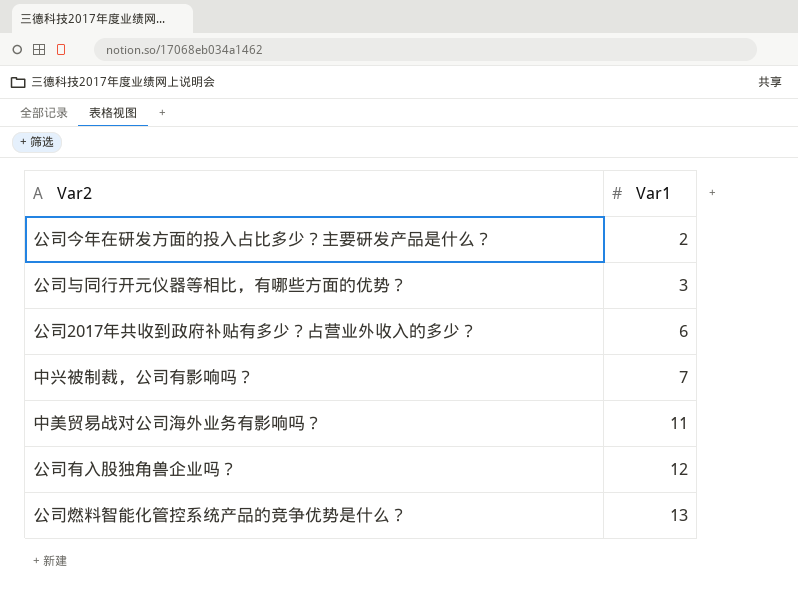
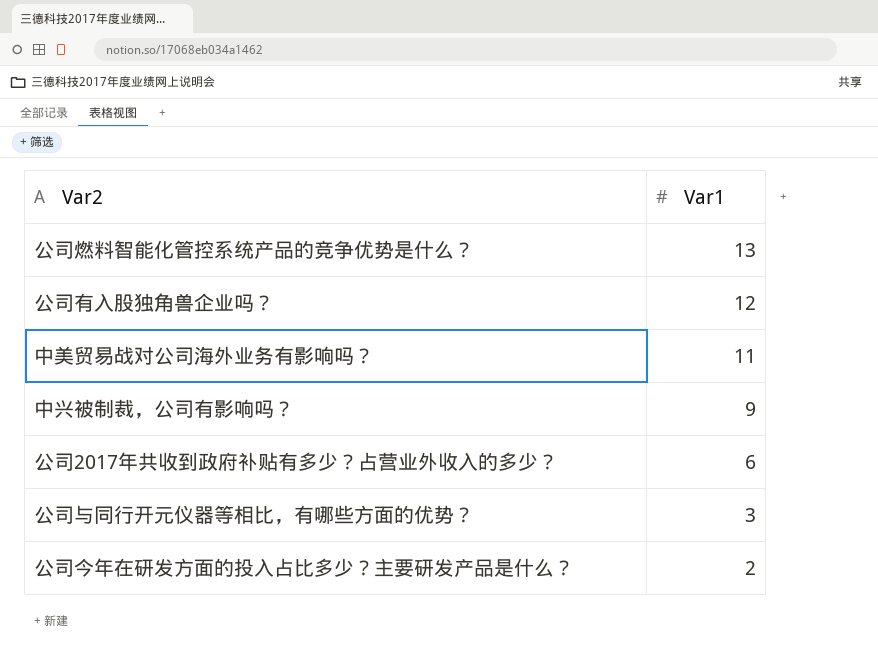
row order: Var1 ascending -> Var1 descending
中兴被制裁，公司有影响吗？ | Var1: 7 -> 9

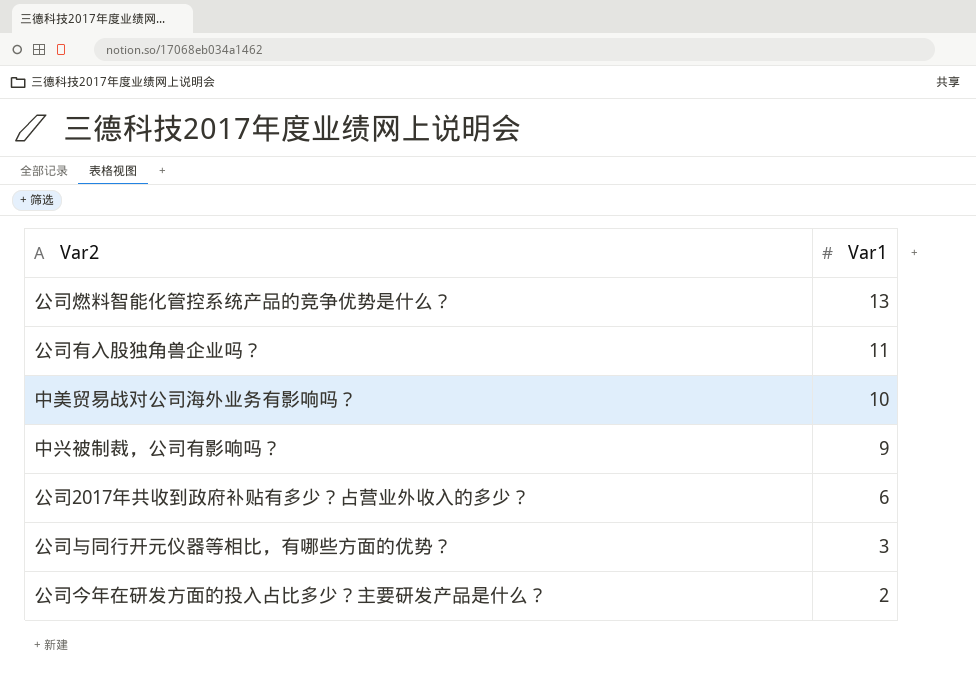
公司有入股独角兽企业吗？ | Var1: 12 -> 11
中美贸易战对公司海外业务有影响吗？ | Var1: 11 -> 10

